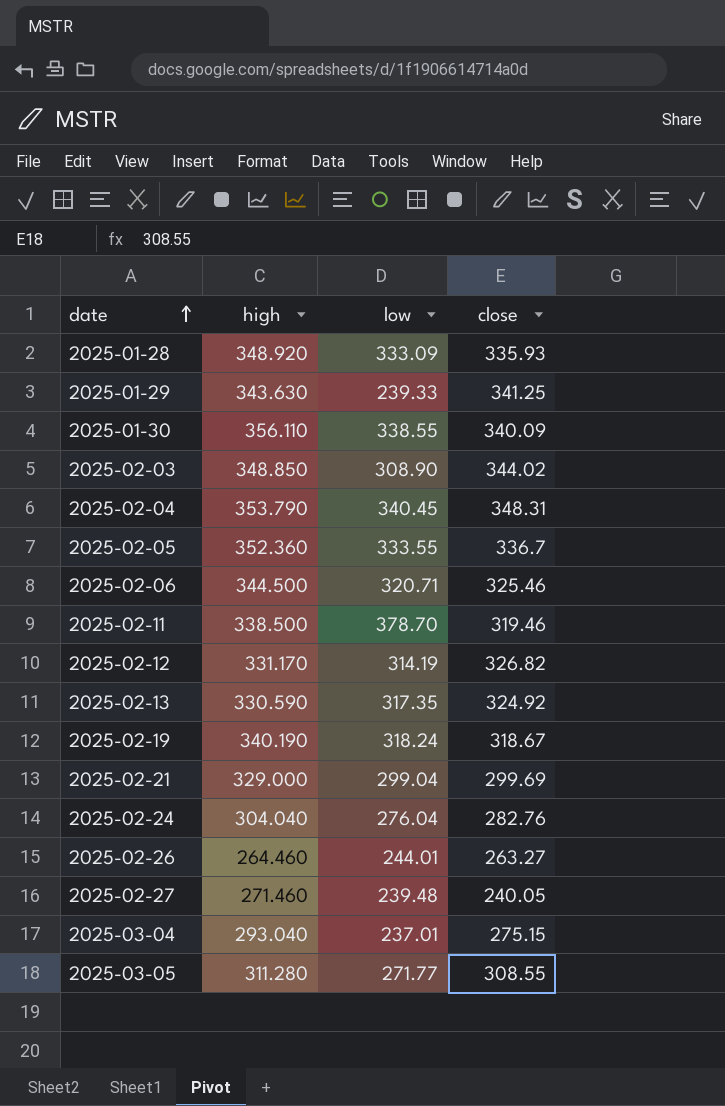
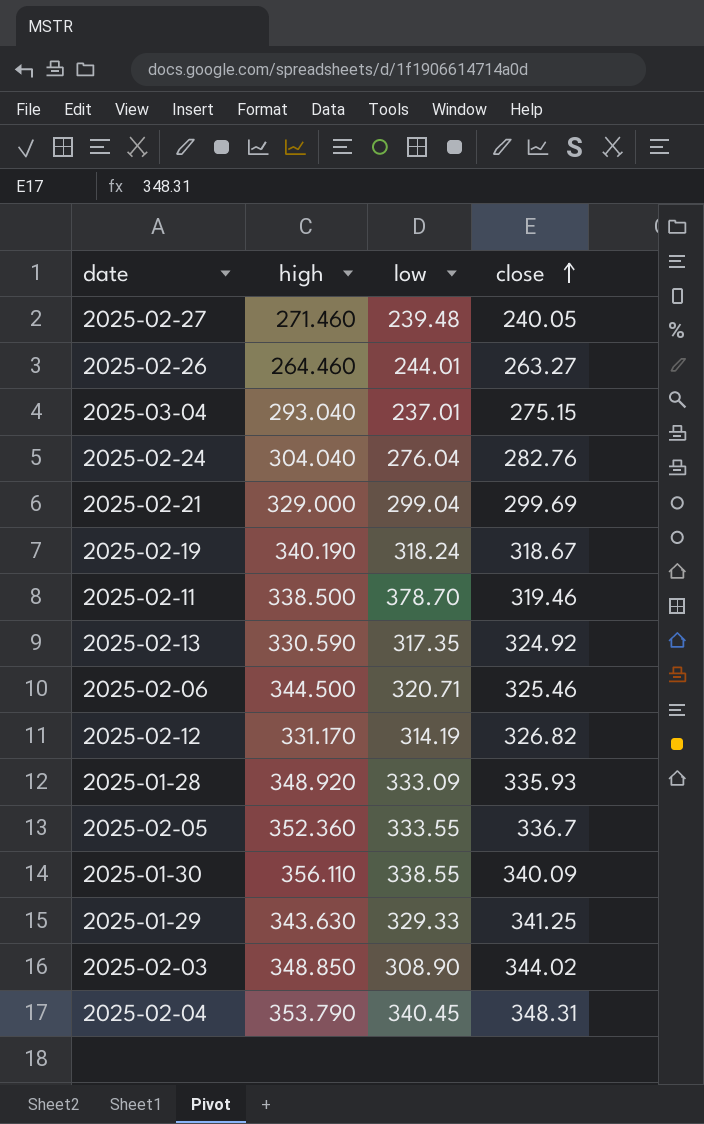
row order: date ascending -> close ascending
row 2025-03-05: 311.280 | 271.77 | 308.55 -> none
2025-01-29 | low: 239.33 -> 329.33

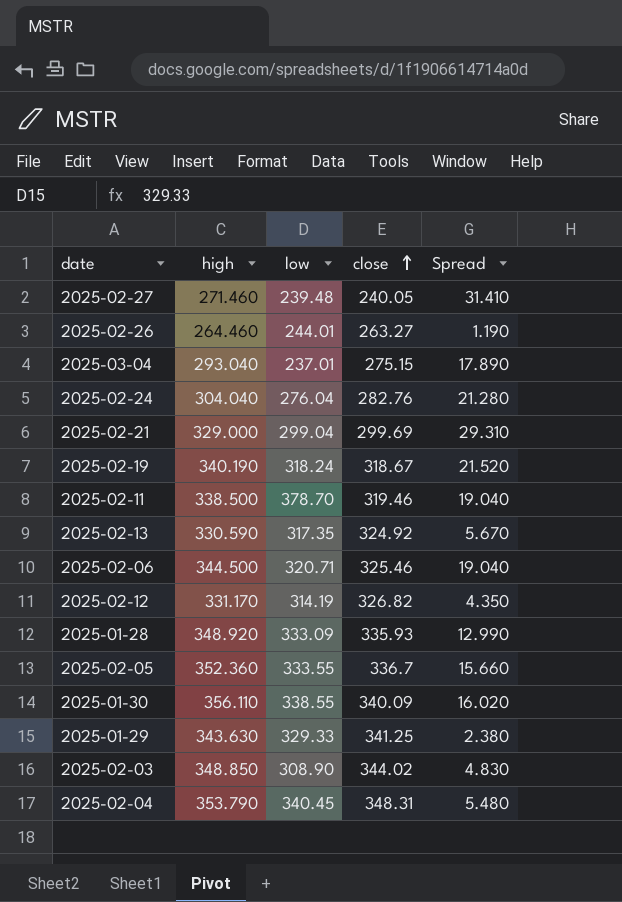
column Spread | formula: none -> [high] - [close]

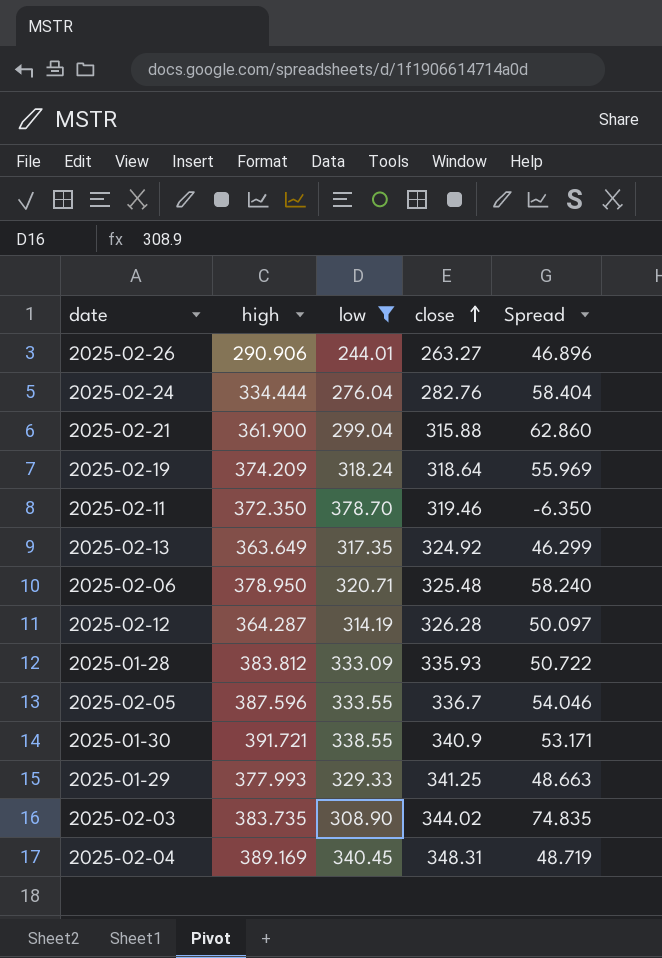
filter: none -> low >= 244.01
column Spread | formula: [high] - [close] -> [high] - [low]
2025-02-26 | high: 264.460 -> 290.906
2025-02-24 | high: 304.040 -> 334.444
2025-02-21 | high: 329.000 -> 361.900
2025-02-21 | close: 299.69 -> 315.88
2025-02-19 | high: 340.190 -> 374.209
2025-02-19 | close: 318.67 -> 318.64
2025-02-11 | high: 338.500 -> 372.350
2025-02-13 | high: 330.590 -> 363.649
2025-02-06 | high: 344.500 -> 378.950
2025-02-06 | close: 325.46 -> 325.48
2025-02-12 | high: 331.170 -> 364.287
2025-02-12 | close: 326.82 -> 326.28
2025-01-28 | high: 348.920 -> 383.812
2025-02-05 | high: 352.360 -> 387.596
2025-01-30 | high: 356.110 -> 391.721
2025-01-30 | close: 340.09 -> 340.9
2025-01-29 | high: 343.630 -> 377.993
2025-02-03 | high: 348.850 -> 383.735
2025-02-04 | high: 353.790 -> 389.169

